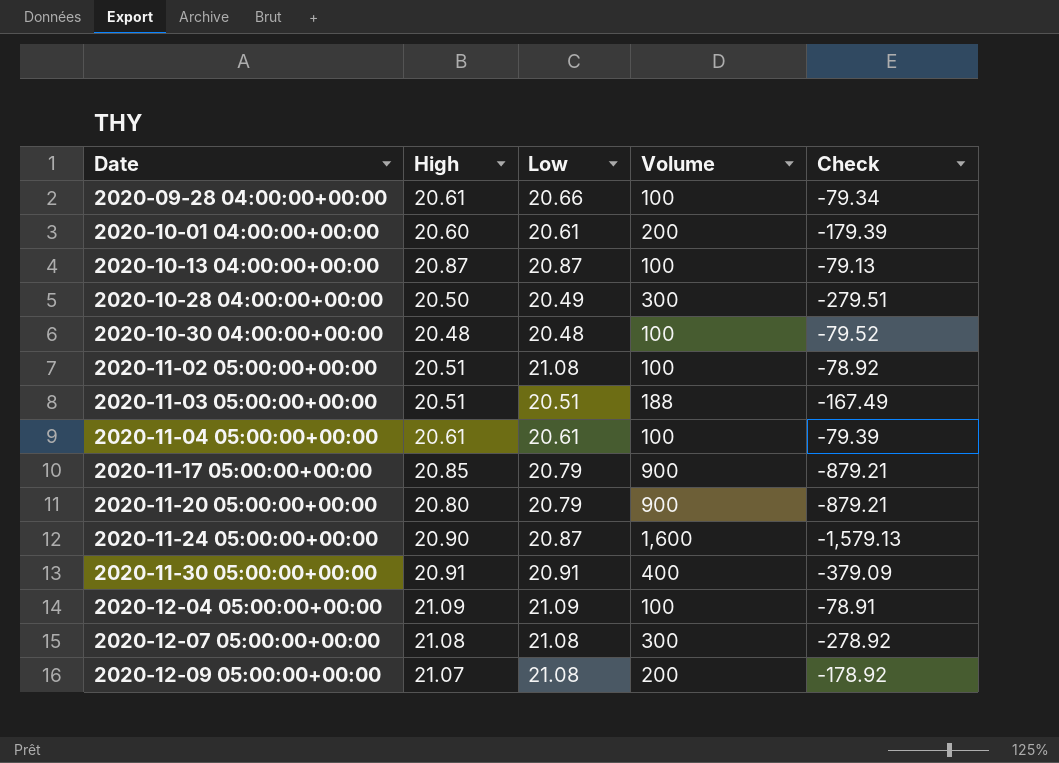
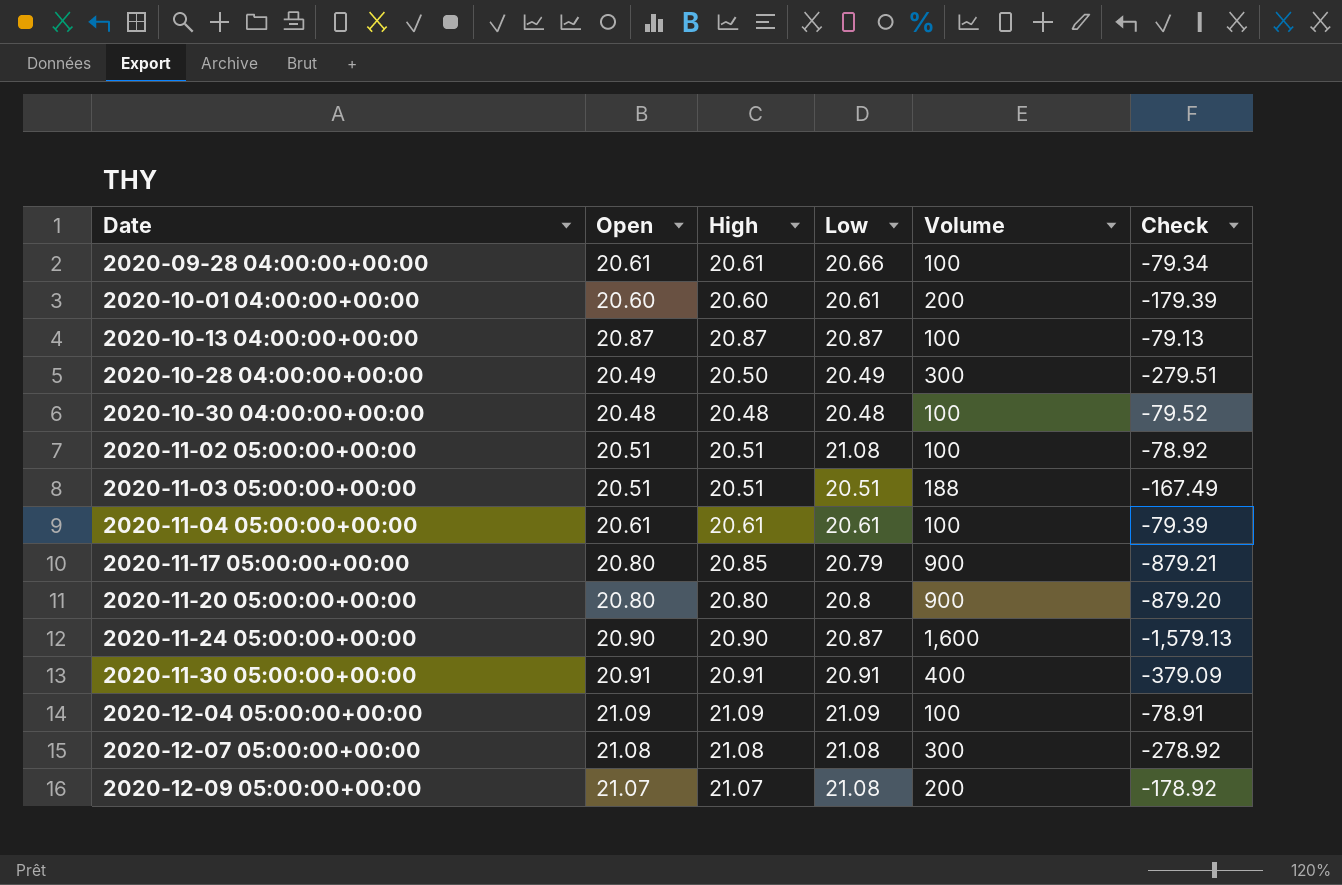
column Open | position: none -> 2
2020-11-20 05:00:00+00:00 | Low: 20.79 -> 20.8
2020-11-20 05:00:00+00:00 | Check: -879.21 -> -879.20

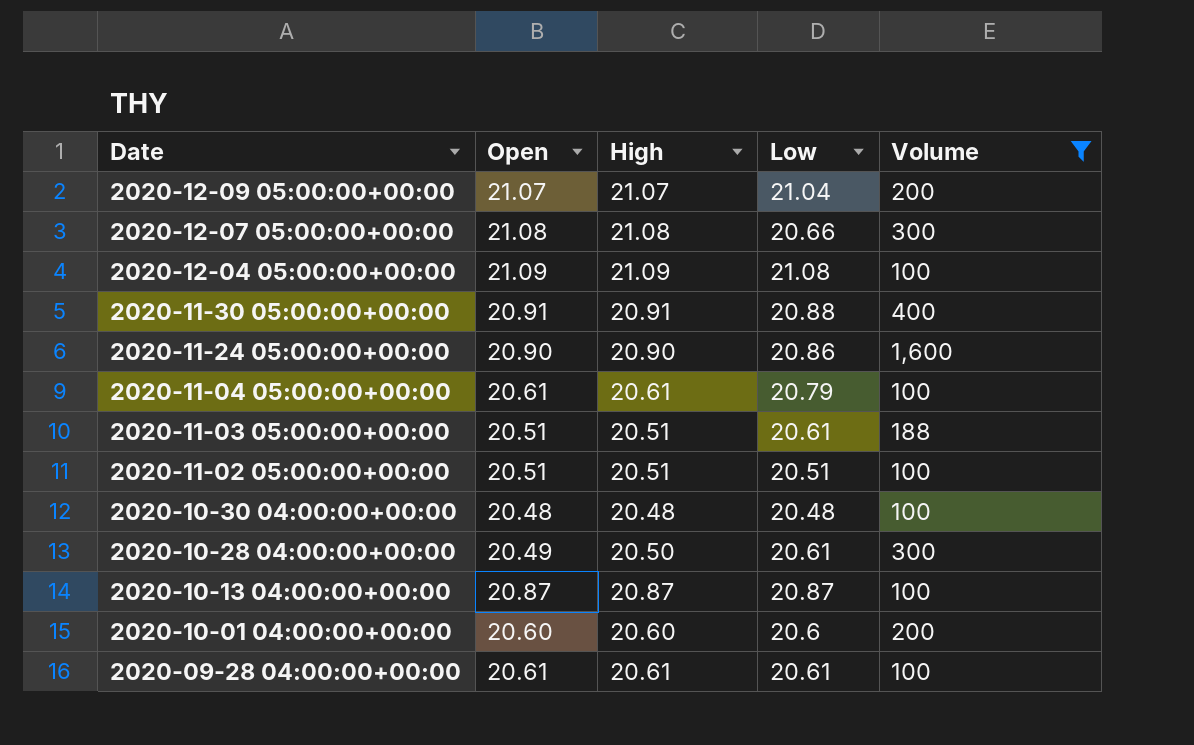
filter: none -> Volume != 900
row order: Date ascending -> Date descending
column Check | formula: [Low] - [Volume] -> none
2020-12-09 05:00:00+00:00 | Low: 21.08 -> 21.04
2020-12-07 05:00:00+00:00 | Low: 21.08 -> 20.66
2020-12-04 05:00:00+00:00 | Low: 21.09 -> 21.08
2020-11-30 05:00:00+00:00 | Low: 20.91 -> 20.88
2020-11-24 05:00:00+00:00 | Low: 20.87 -> 20.86
2020-11-04 05:00:00+00:00 | Low: 20.61 -> 20.79
2020-11-03 05:00:00+00:00 | Low: 20.51 -> 20.61
2020-11-02 05:00:00+00:00 | Low: 21.08 -> 20.51
2020-10-28 04:00:00+00:00 | Low: 20.49 -> 20.61
2020-10-01 04:00:00+00:00 | Low: 20.61 -> 20.6
2020-09-28 04:00:00+00:00 | Low: 20.66 -> 20.61

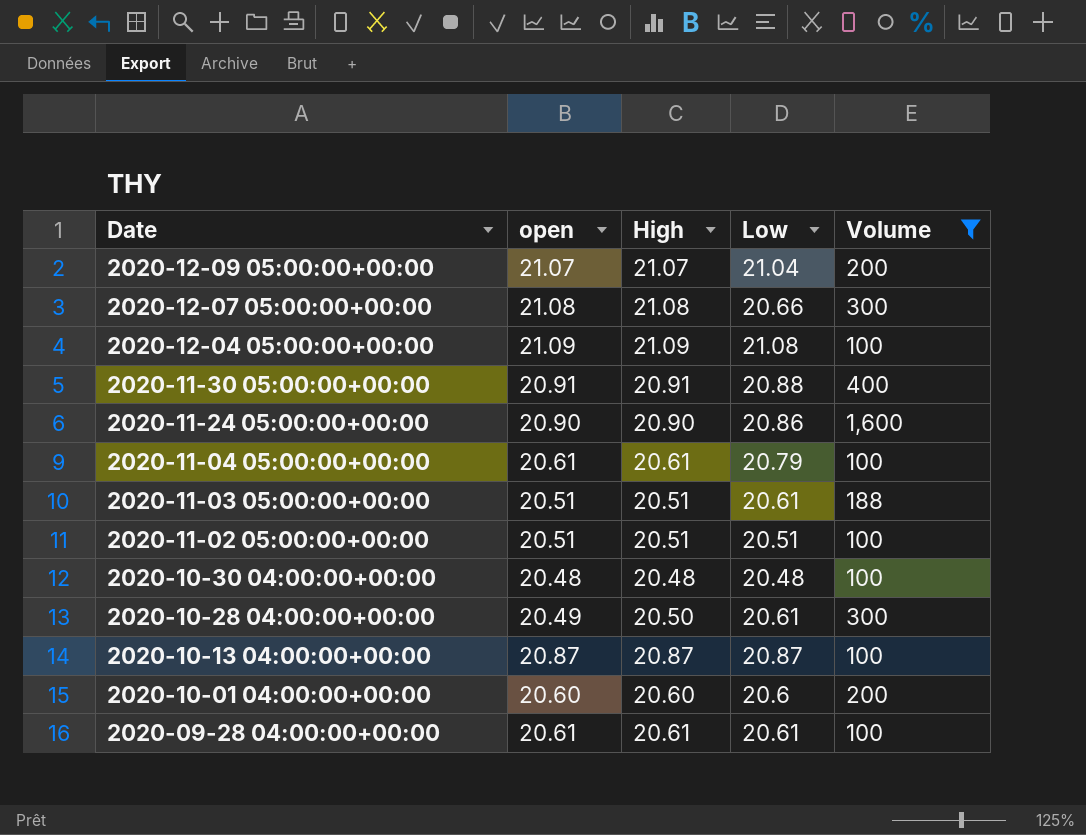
column name: Open -> open

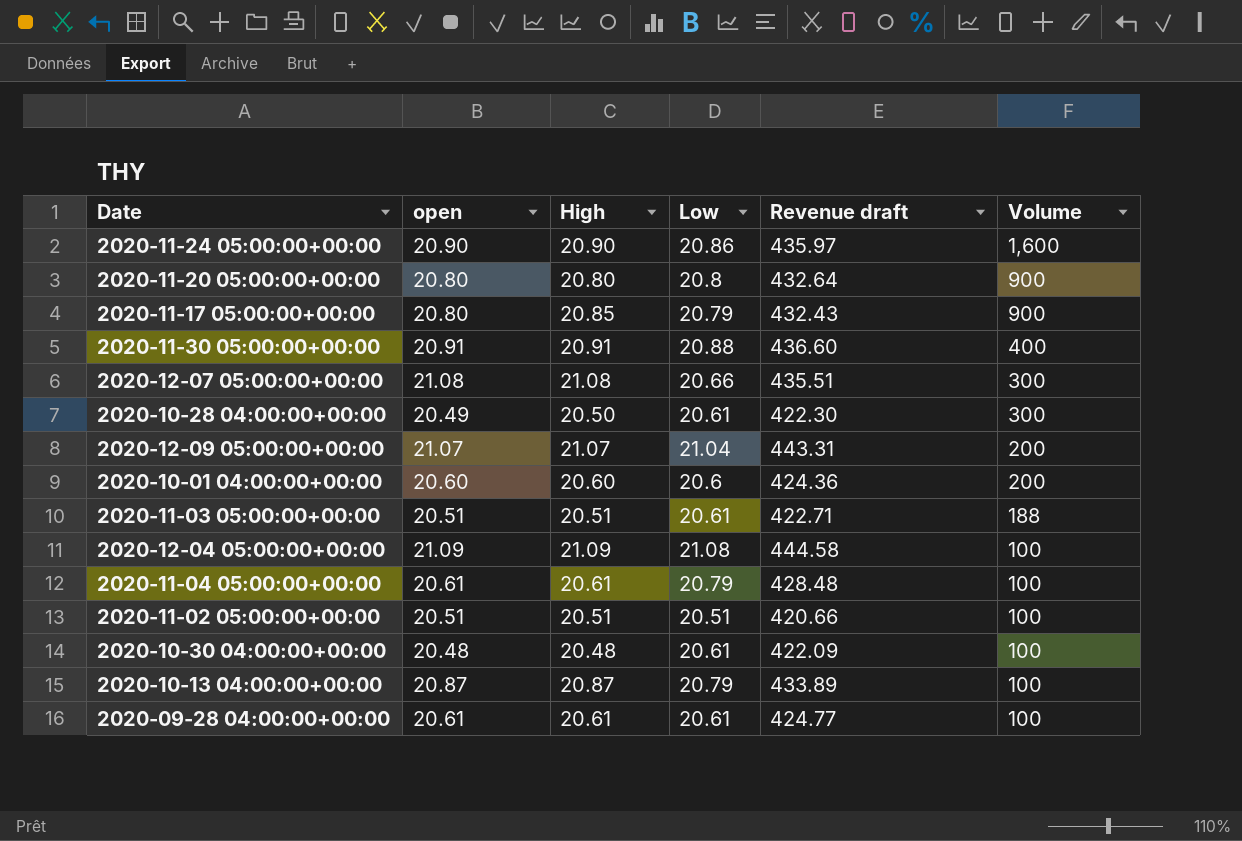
filter: Volume != 900 -> none
row order: Date descending -> Volume descending
column Revenue draft | formula: none -> [open] * [Low]
2020-10-30 04:00:00+00:00 | Low: 20.48 -> 20.61
2020-10-13 04:00:00+00:00 | Low: 20.87 -> 20.79

